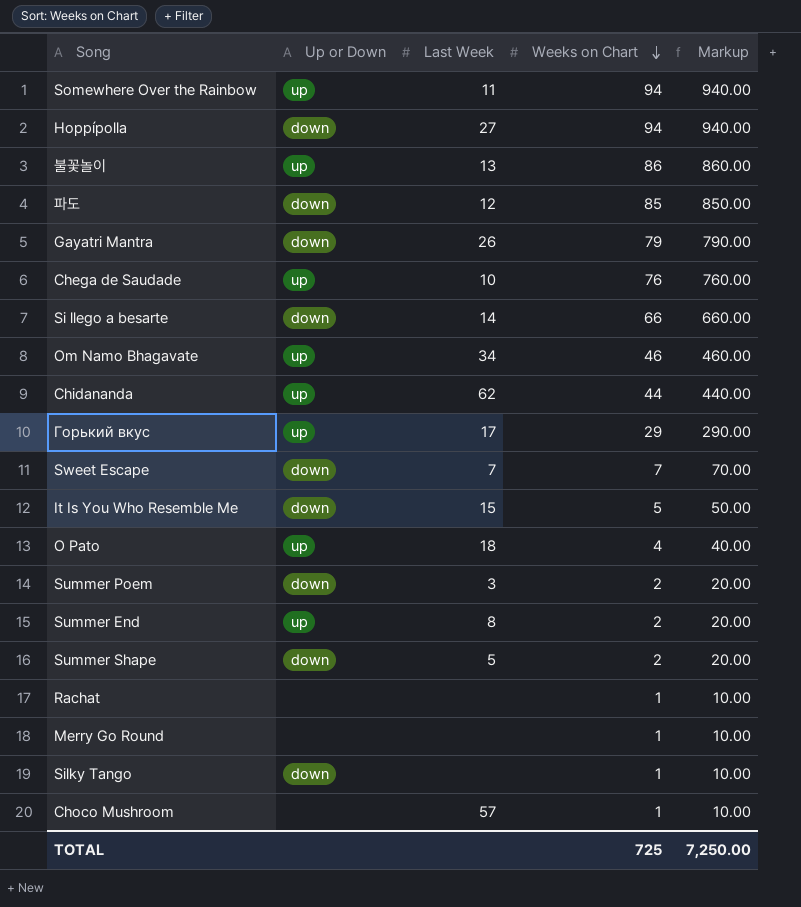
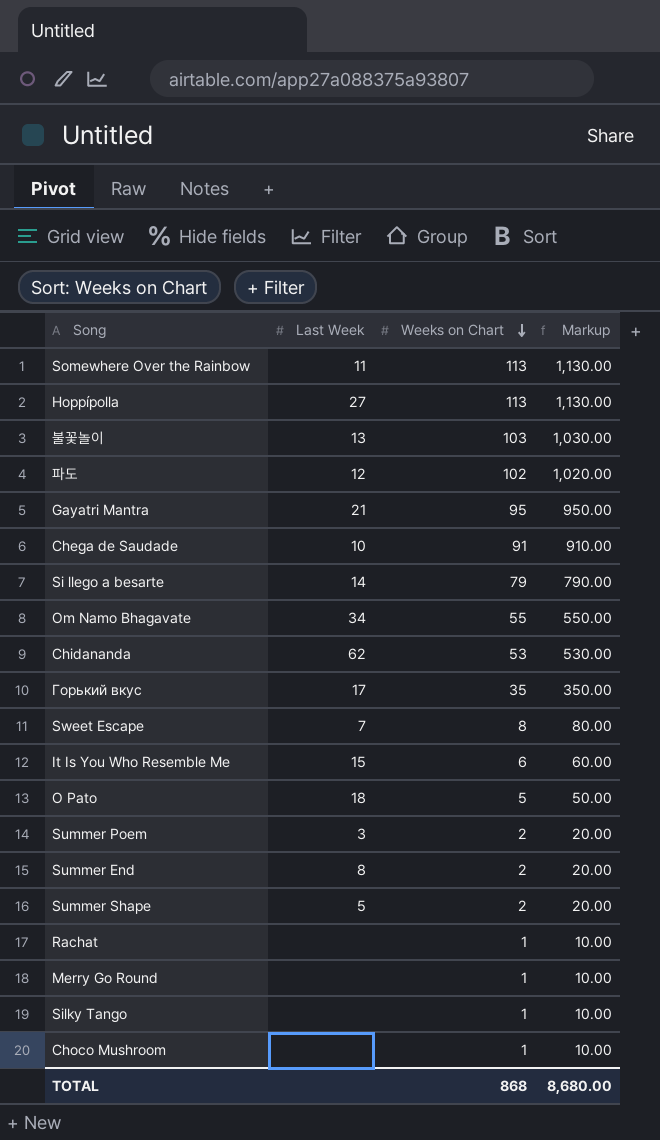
column Up or Down | position: 2 -> none
Somewhere Over the Rainbow | Weeks on Chart: 94 -> 113
Somewhere Over the Rainbow | Markup: 940.00 -> 1,130.00
Hoppípolla | Weeks on Chart: 94 -> 113
Hoppípolla | Markup: 940.00 -> 1,130.00
불꽃놀이 | Weeks on Chart: 86 -> 103
불꽃놀이 | Markup: 860.00 -> 1,030.00
파도 | Weeks on Chart: 85 -> 102
파도 | Markup: 850.00 -> 1,020.00
Gayatri Mantra | Last Week: 26 -> 21
Gayatri Mantra | Weeks on Chart: 79 -> 95
Gayatri Mantra | Markup: 790.00 -> 950.00
Chega de Saudade | Weeks on Chart: 76 -> 91
Chega de Saudade | Markup: 760.00 -> 910.00
Si llego a besarte | Weeks on Chart: 66 -> 79
Si llego a besarte | Markup: 660.00 -> 790.00
Om Namo Bhagavate | Weeks on Chart: 46 -> 55
Om Namo Bhagavate | Markup: 460.00 -> 550.00
Chidananda | Weeks on Chart: 44 -> 53
Chidananda | Markup: 440.00 -> 530.00
Горький вкус | Weeks on Chart: 29 -> 35
Горький вкус | Markup: 290.00 -> 350.00
Sweet Escape | Weeks on Chart: 7 -> 8
Sweet Escape | Markup: 70.00 -> 80.00
It Is You Who Resemble Me | Weeks on Chart: 5 -> 6
It Is You Who Resemble Me | Markup: 50.00 -> 60.00
O Pato | Weeks on Chart: 4 -> 5
O Pato | Markup: 40.00 -> 50.00
Choco Mushroom | Last Week: 57 -> none
TOTAL | Weeks on Chart: 725 -> 868
TOTAL | Markup: 7,250.00 -> 8,680.00

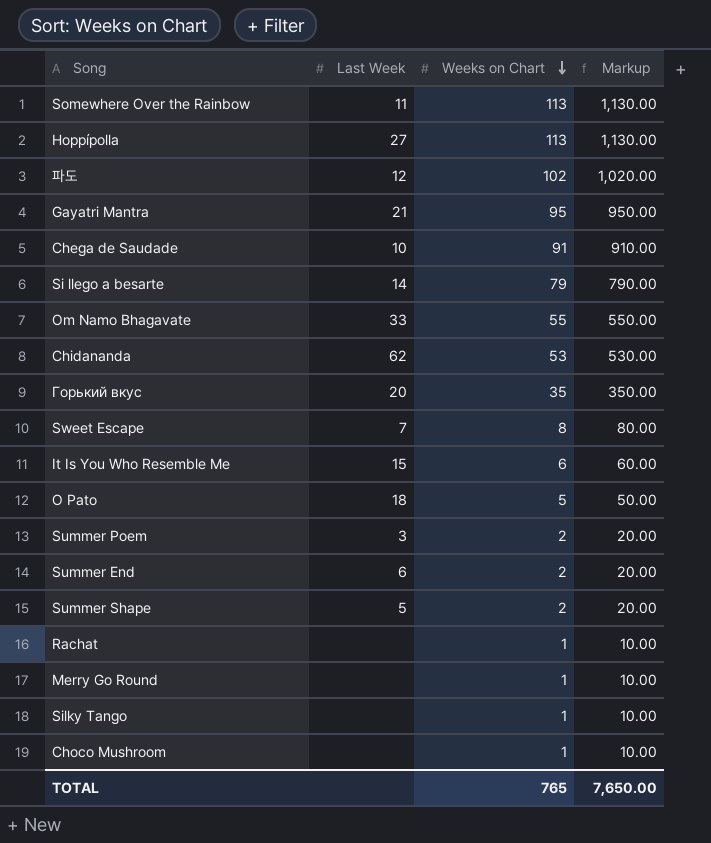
row 불꽃놀이: 13 | 103 | 1,030.00 -> none
Om Namo Bhagavate | Last Week: 34 -> 33
Горький вкус | Last Week: 17 -> 20
Summer End | Last Week: 8 -> 6
TOTAL | Weeks on Chart: 868 -> 765
TOTAL | Markup: 8,680.00 -> 7,650.00

